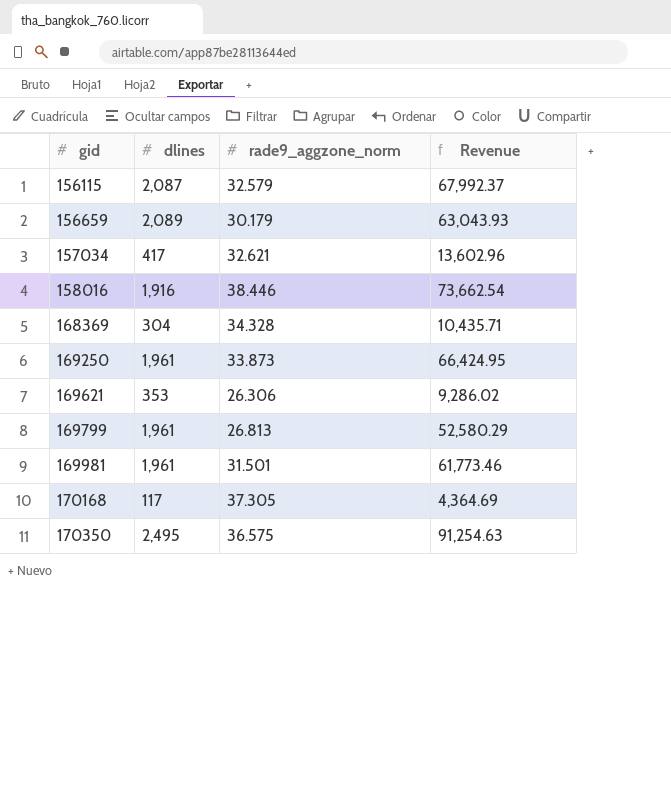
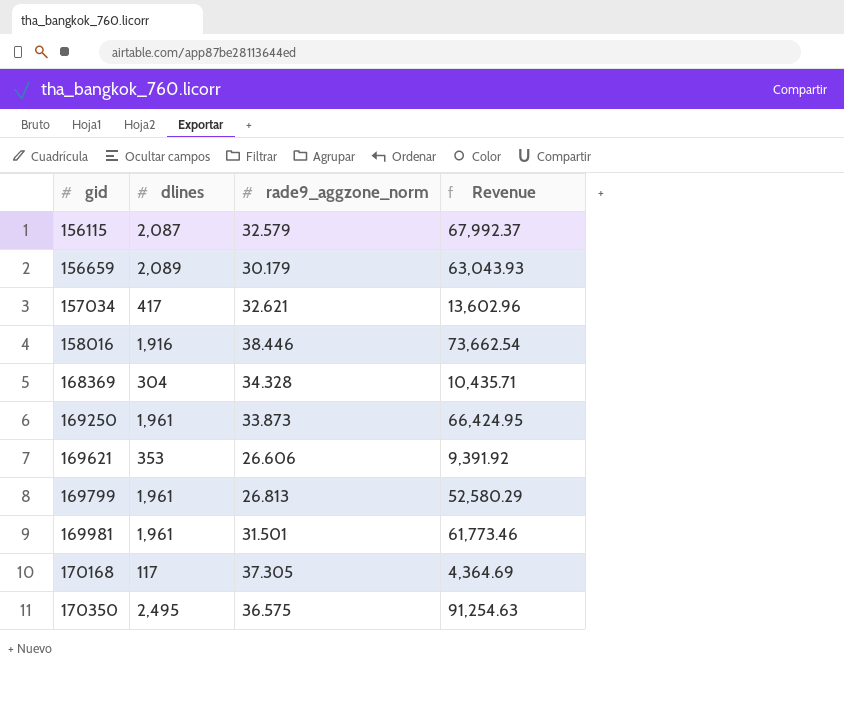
169621 | rade9_aggzone_norm: 26.306 -> 26.606
169621 | Revenue: 9,286.02 -> 9,391.92

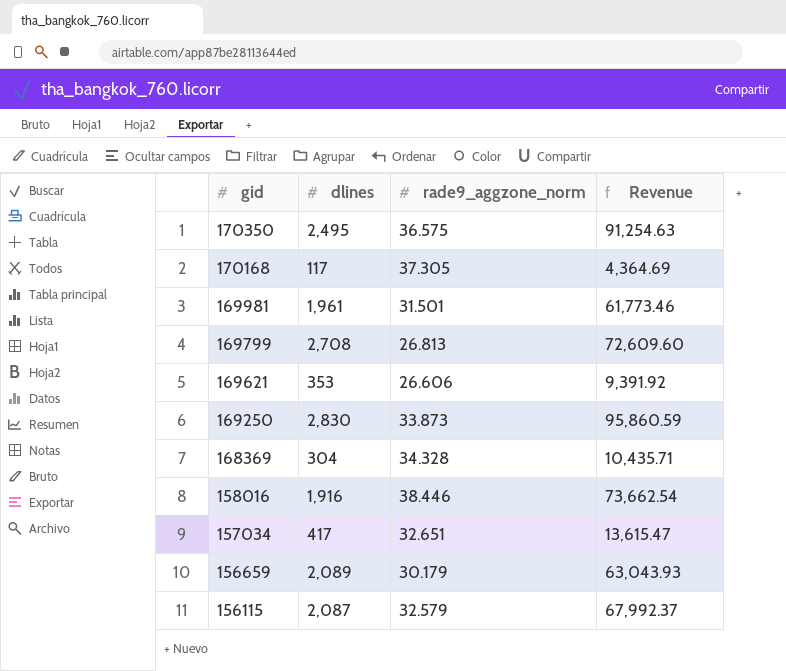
row order: gid ascending -> gid descending
169799 | dlines: 1,961 -> 2,708
169799 | Revenue: 52,580.29 -> 72,609.60
169250 | dlines: 1,961 -> 2,830
169250 | Revenue: 66,424.95 -> 95,860.59
157034 | rade9_aggzone_norm: 32.621 -> 32.651
157034 | Revenue: 13,602.96 -> 13,615.47

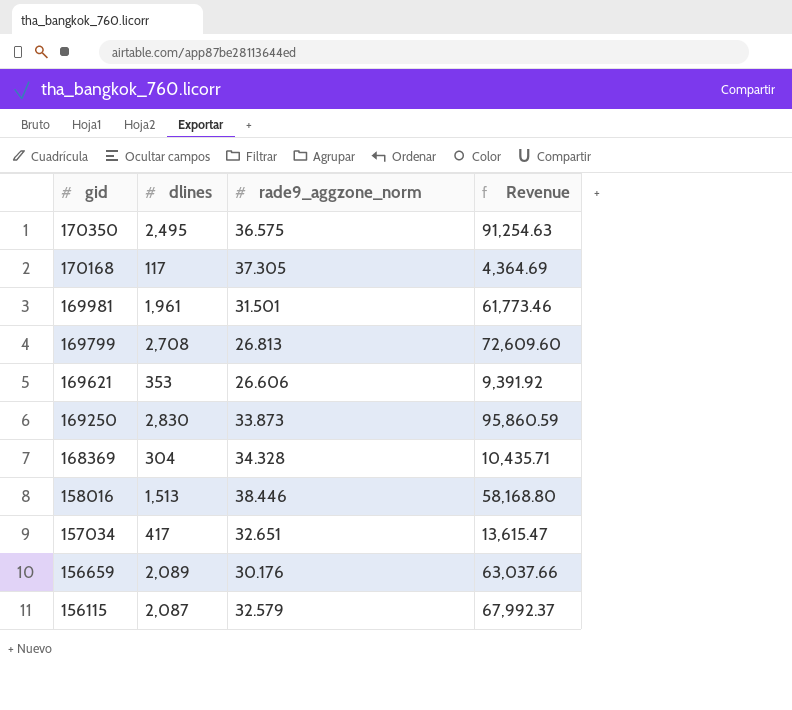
158016 | dlines: 1,916 -> 1,513
158016 | Revenue: 73,662.54 -> 58,168.80
156659 | rade9_aggzone_norm: 30.179 -> 30.176
156659 | Revenue: 63,043.93 -> 63,037.66

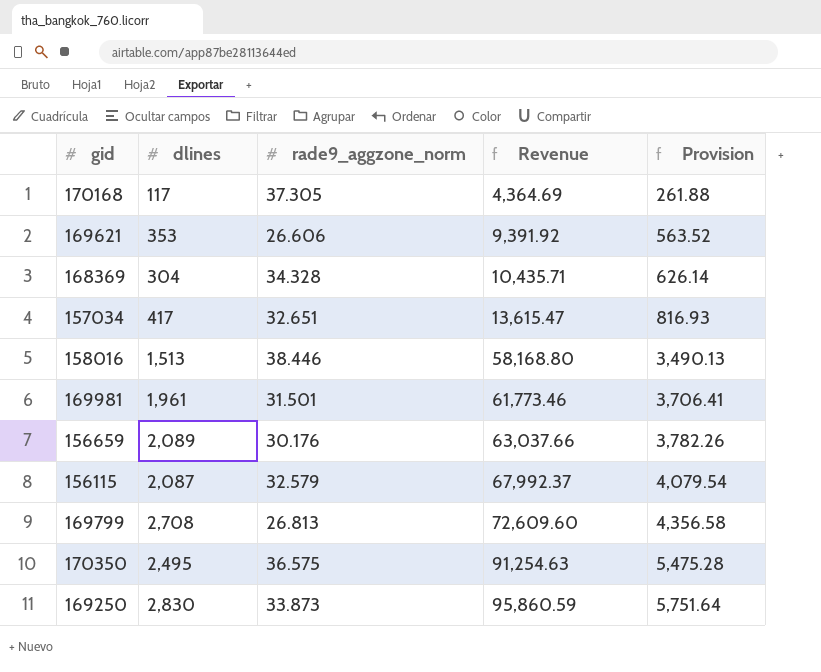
row order: gid descending -> Revenue ascending
column Provision | formula: none -> [Revenue] * 0.06

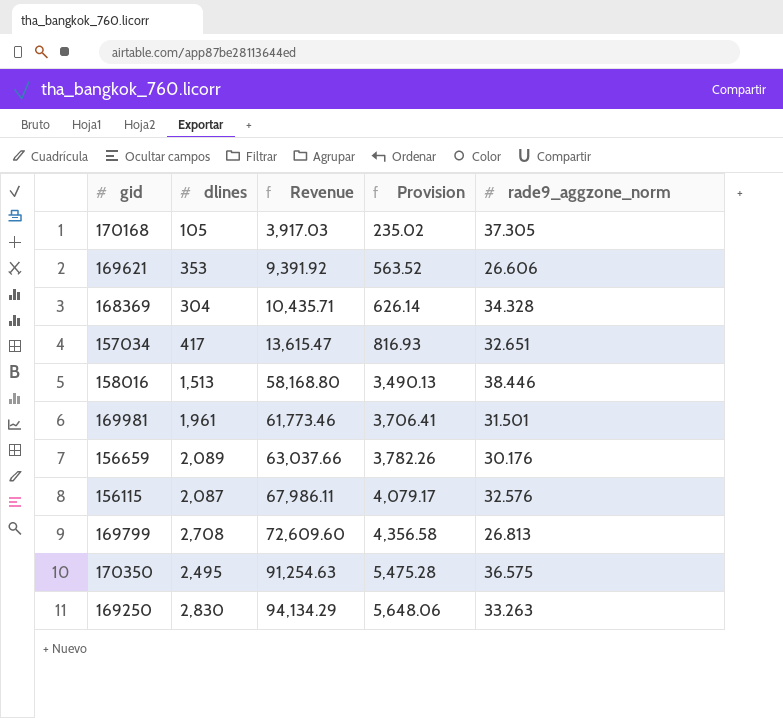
column rade9_aggzone_norm | position: 3 -> 5
170168 | dlines: 117 -> 105
170168 | Revenue: 4,364.69 -> 3,917.03
170168 | Provision: 261.88 -> 235.02
156115 | Revenue: 67,992.37 -> 67,986.11
156115 | Provision: 4,079.54 -> 4,079.17
156115 | rade9_aggzone_norm: 32.579 -> 32.576
169250 | Revenue: 95,860.59 -> 94,134.29
169250 | Provision: 5,751.64 -> 5,648.06
169250 | rade9_aggzone_norm: 33.873 -> 33.263

